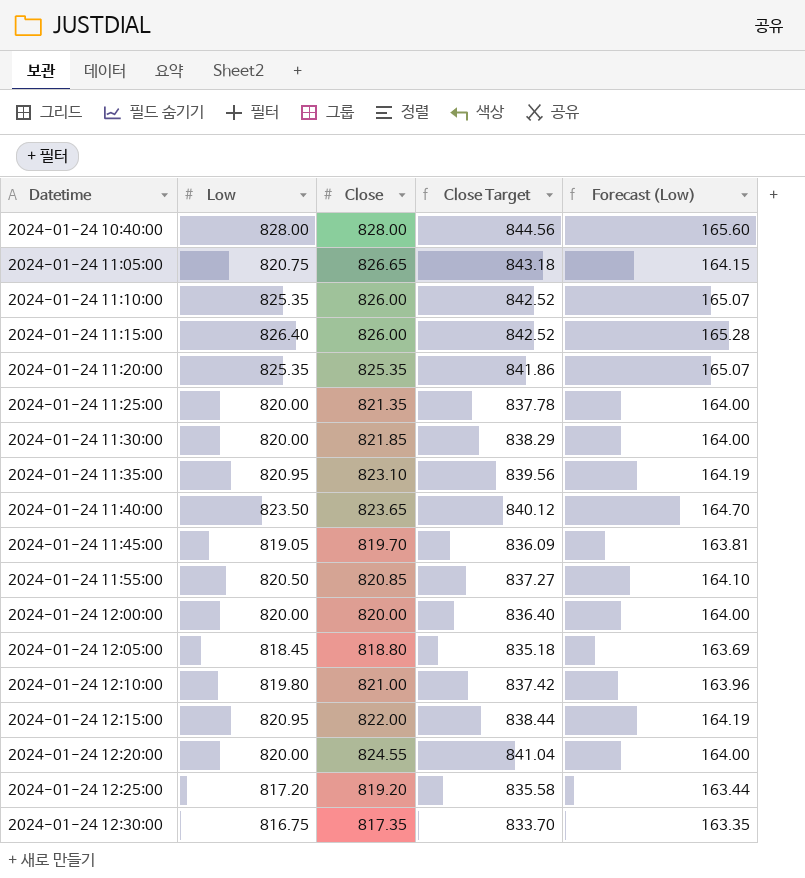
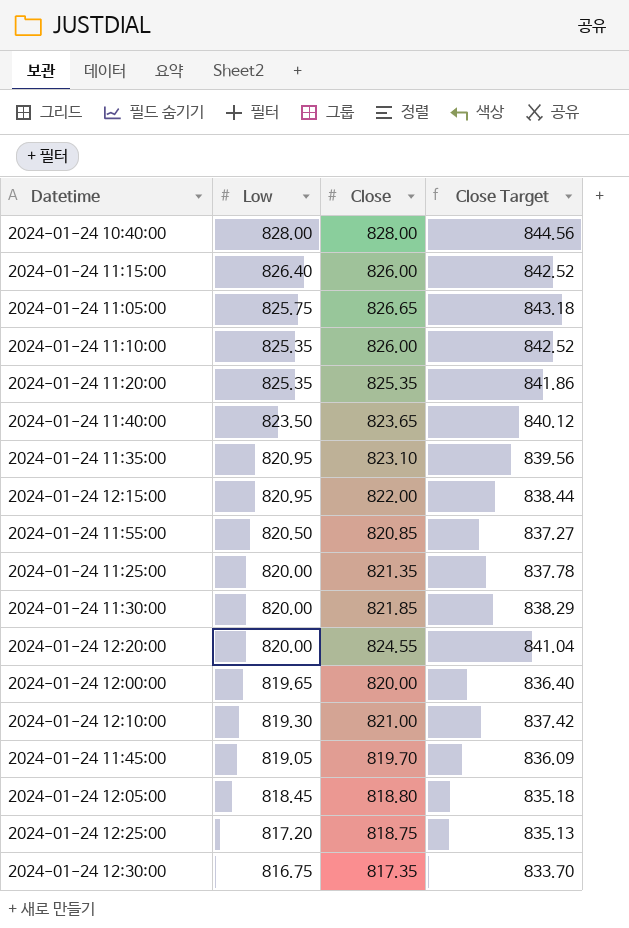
row order: Datetime ascending -> Low descending
column Forecast (Low) | formula: [Low] * 0.2 -> none
2024-01-24 11:05:00 | Low: 820.75 -> 825.75
2024-01-24 12:00:00 | Low: 820.00 -> 819.65
2024-01-24 12:10:00 | Low: 819.80 -> 819.30
2024-01-24 12:25:00 | Close: 819.20 -> 818.75
2024-01-24 12:25:00 | Close Target: 835.58 -> 835.13

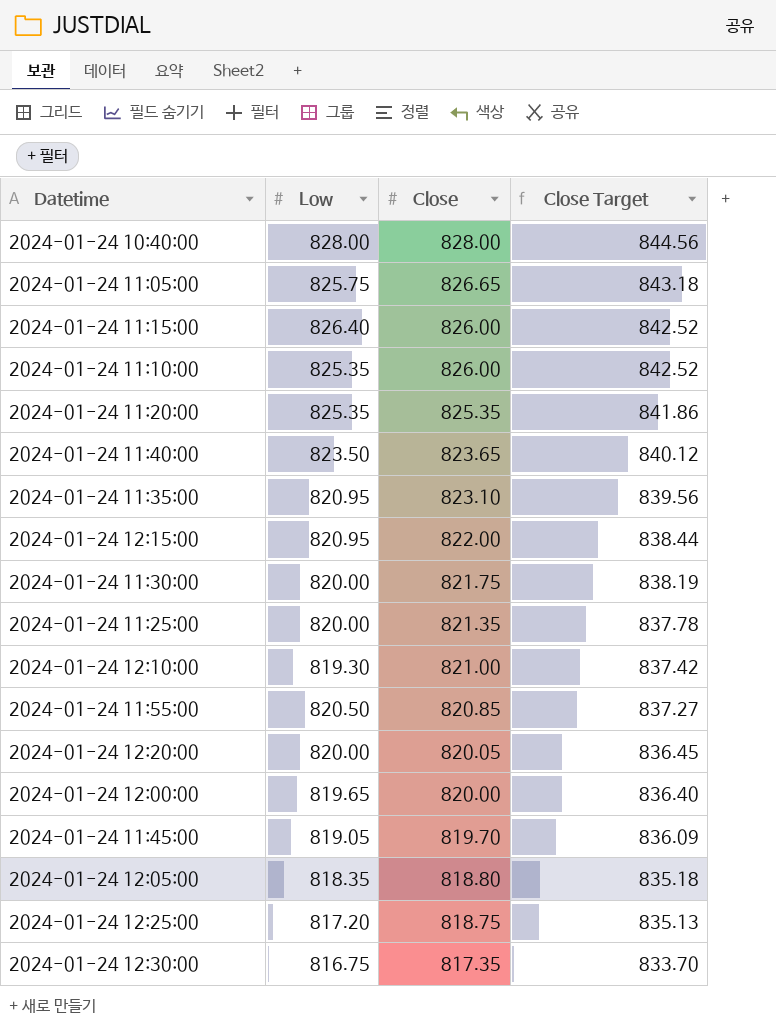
row order: Low descending -> Close descending
2024-01-24 11:30:00 | Close: 821.85 -> 821.75
2024-01-24 11:30:00 | Close Target: 838.29 -> 838.19
2024-01-24 12:20:00 | Close: 824.55 -> 820.05
2024-01-24 12:20:00 | Close Target: 841.04 -> 836.45
2024-01-24 12:05:00 | Low: 818.45 -> 818.35

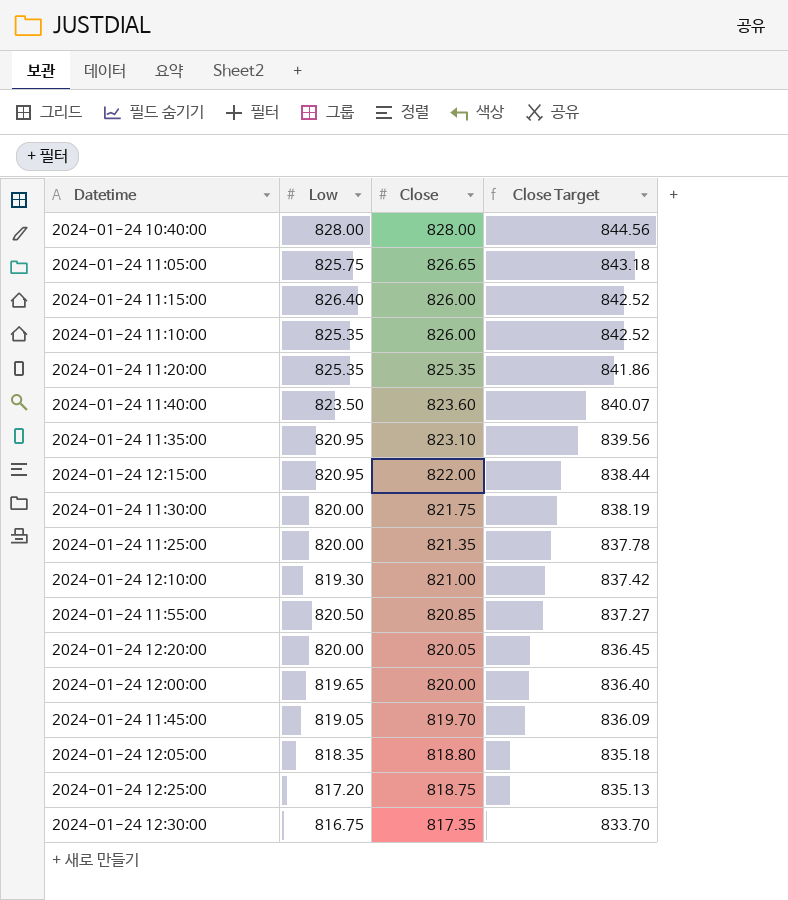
2024-01-24 11:40:00 | Close: 823.65 -> 823.60
2024-01-24 11:40:00 | Close Target: 840.12 -> 840.07

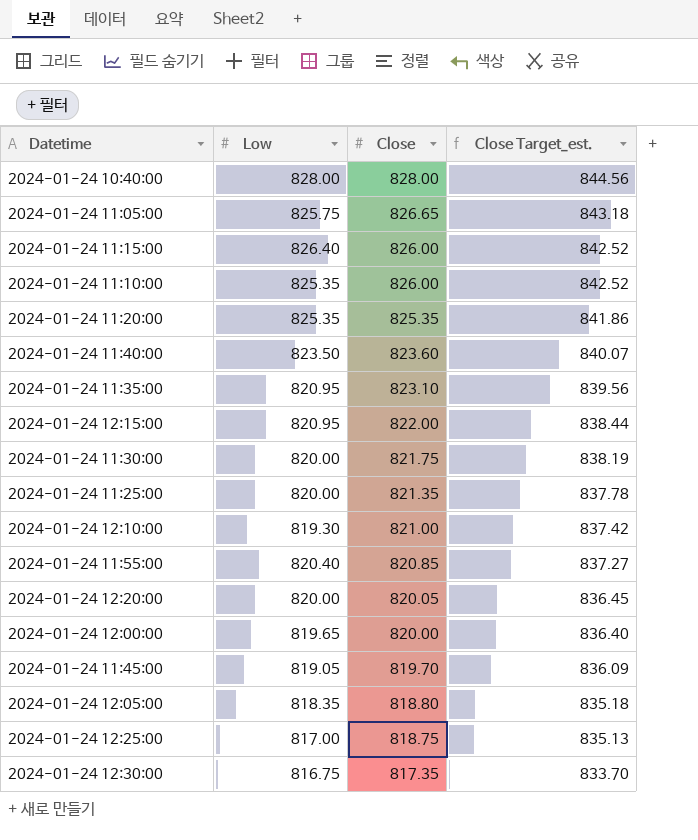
column name: Close Target -> Close Target_est.
2024-01-24 11:55:00 | Low: 820.50 -> 820.40
2024-01-24 12:25:00 | Low: 817.20 -> 817.00

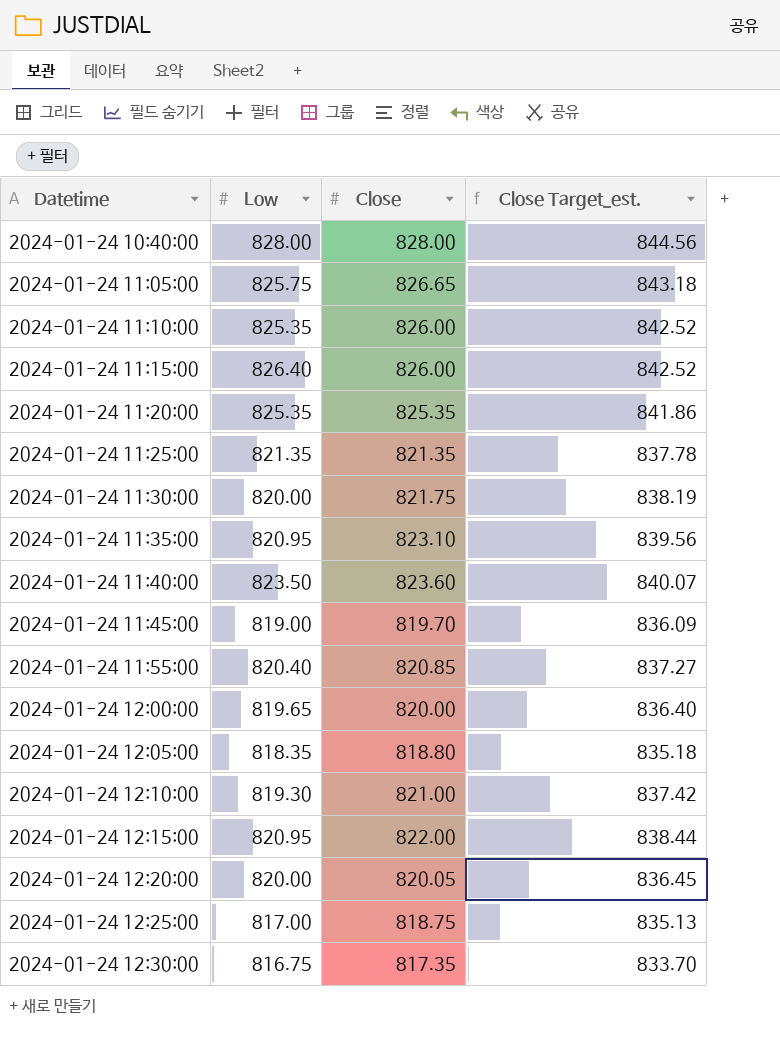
row order: Close descending -> Datetime ascending
2024-01-24 11:25:00 | Low: 820.00 -> 821.35
2024-01-24 11:45:00 | Low: 819.05 -> 819.00

